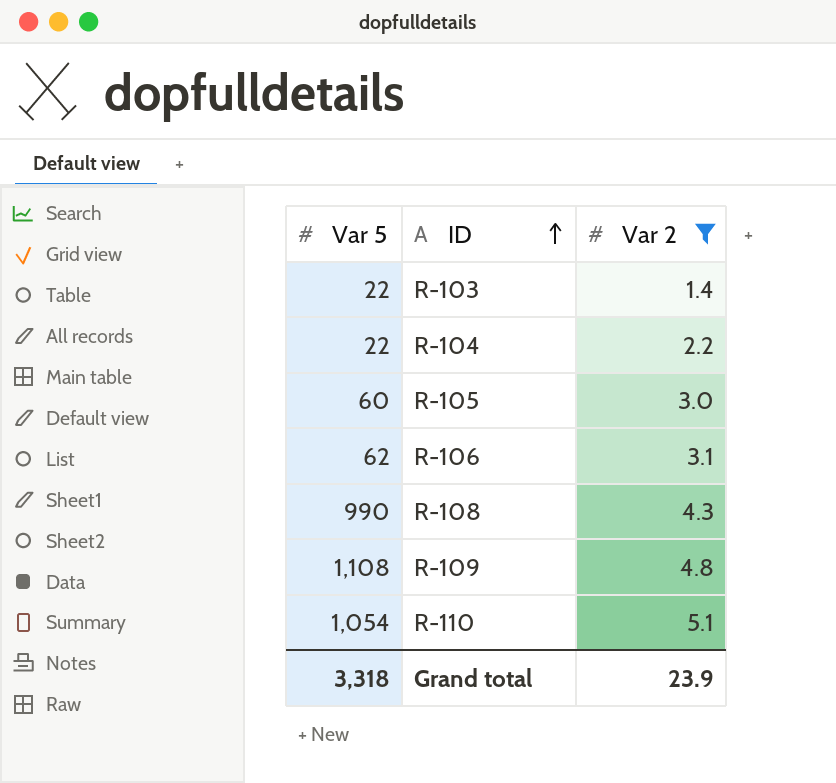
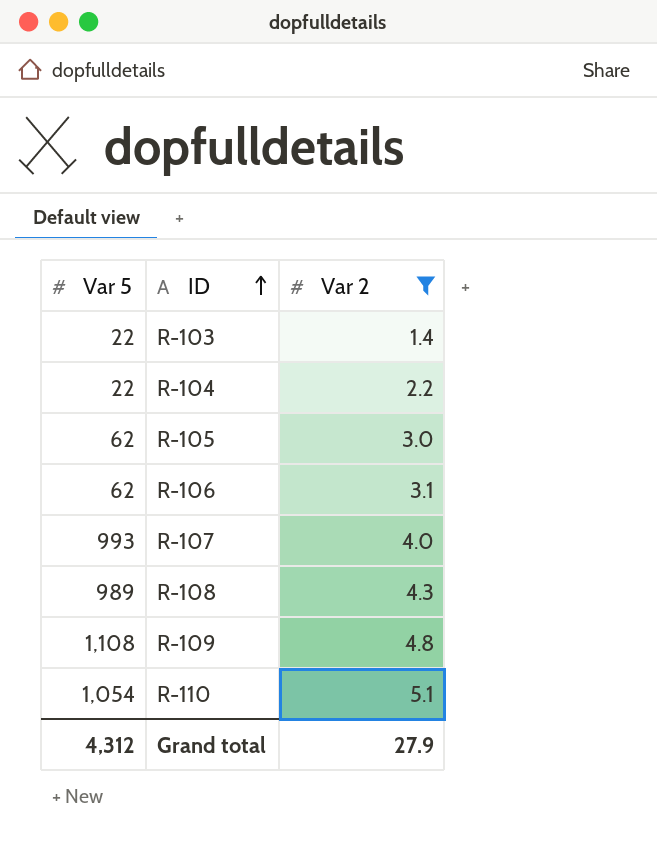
R-105 | Var 5: 60 -> 62
row R-107: none -> 993 | 4.0
R-108 | Var 5: 990 -> 989
Grand total | Var 5: 3,318 -> 4,312
Grand total | Var 2: 23.9 -> 27.9

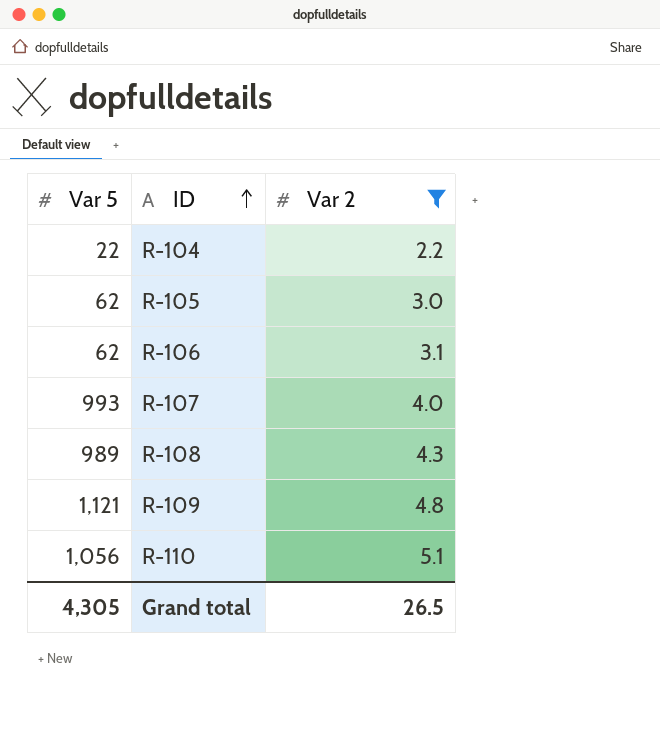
row R-103: 22 | 1.4 -> none
R-109 | Var 5: 1,108 -> 1,121
R-110 | Var 5: 1,054 -> 1,056
Grand total | Var 5: 4,312 -> 4,305
Grand total | Var 2: 27.9 -> 26.5

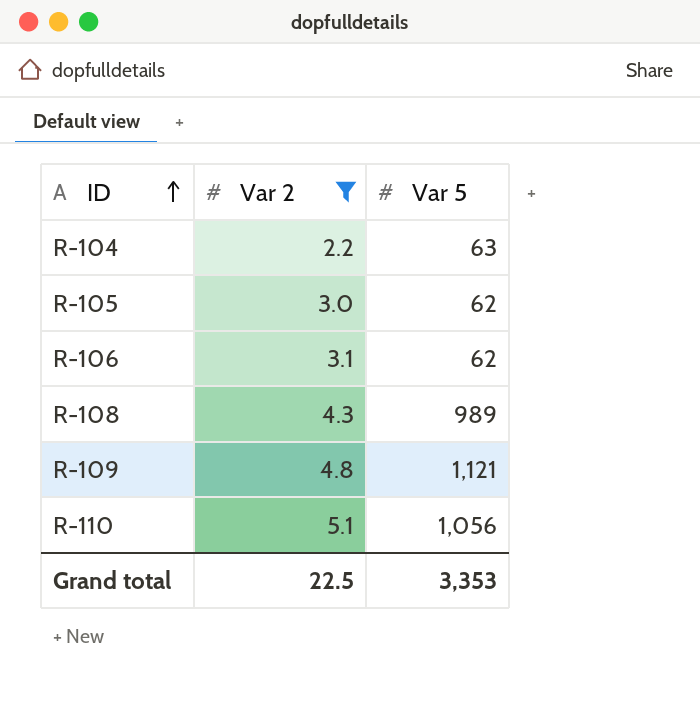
column Var 5 | position: 1 -> 3
row R-107: 993 | 4.0 -> none
R-104 | Var 5: 22 -> 63
Grand total | Var 2: 26.5 -> 22.5
Grand total | Var 5: 4,305 -> 3,353

